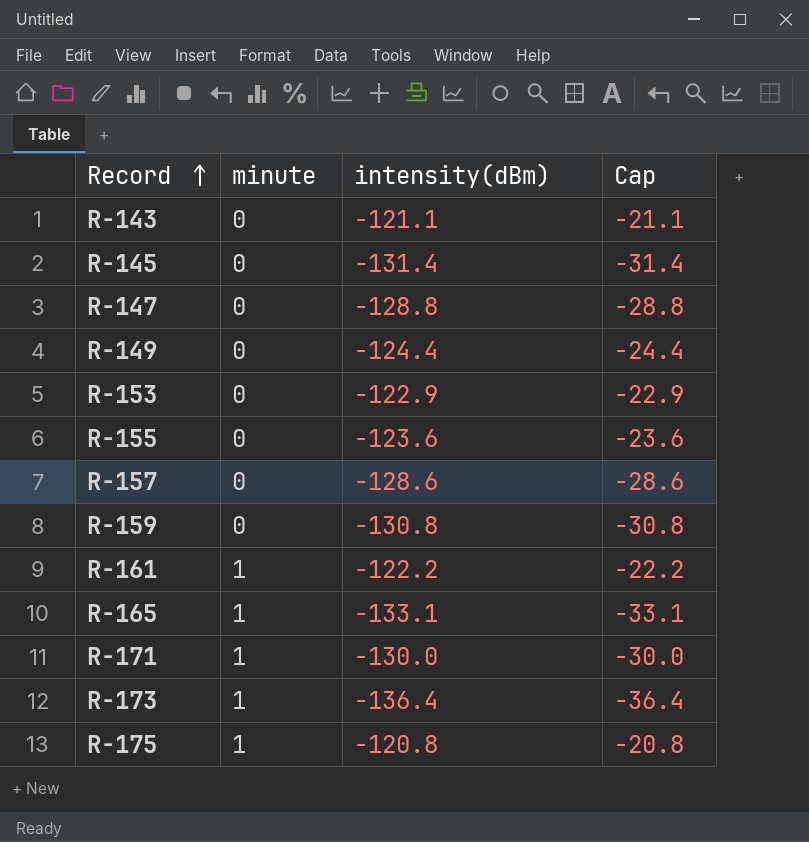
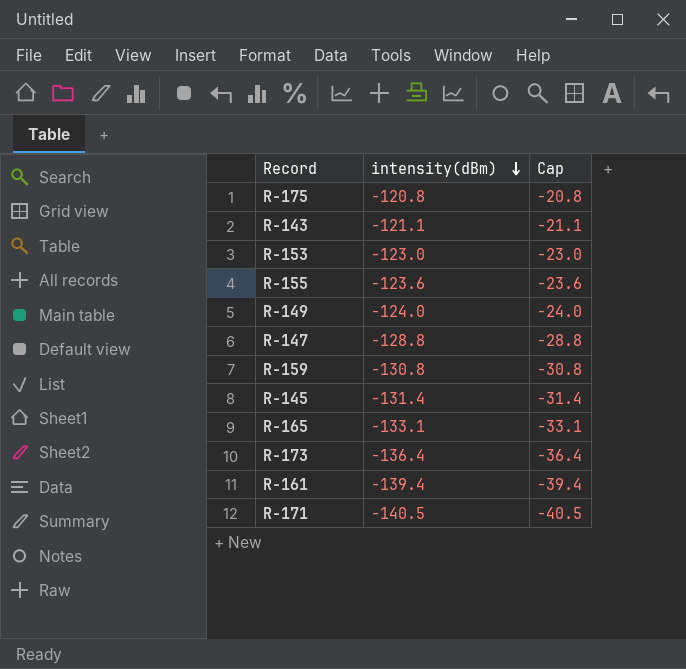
row order: Record ascending -> intensity(dBm) descending
column minute | position: 2 -> none
row R-157: 0 | -128.6 | -28.6 -> none
R-153 | intensity(dBm): -122.9 -> -123.0
R-153 | Cap: -22.9 -> -23.0
R-149 | intensity(dBm): -124.4 -> -124.0
R-149 | Cap: -24.4 -> -24.0
R-161 | intensity(dBm): -122.2 -> -139.4
R-161 | Cap: -22.2 -> -39.4
R-171 | intensity(dBm): -130.0 -> -140.5
R-171 | Cap: -30.0 -> -40.5

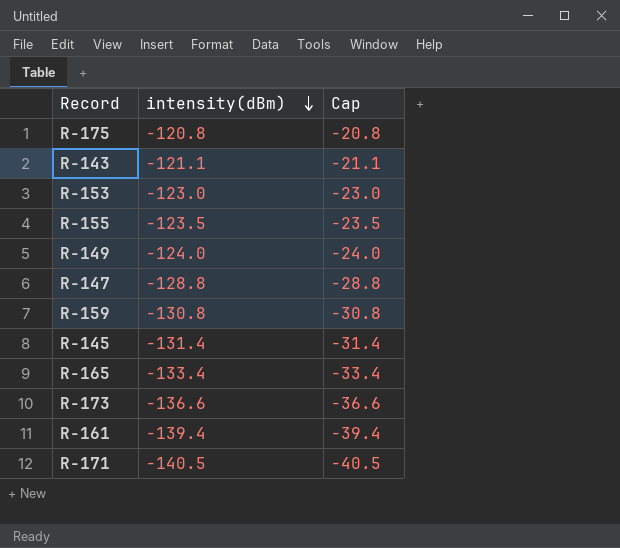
R-155 | intensity(dBm): -123.6 -> -123.5
R-155 | Cap: -23.6 -> -23.5
R-165 | intensity(dBm): -133.1 -> -133.4
R-165 | Cap: -33.1 -> -33.4
R-173 | intensity(dBm): -136.4 -> -136.6
R-173 | Cap: -36.4 -> -36.6

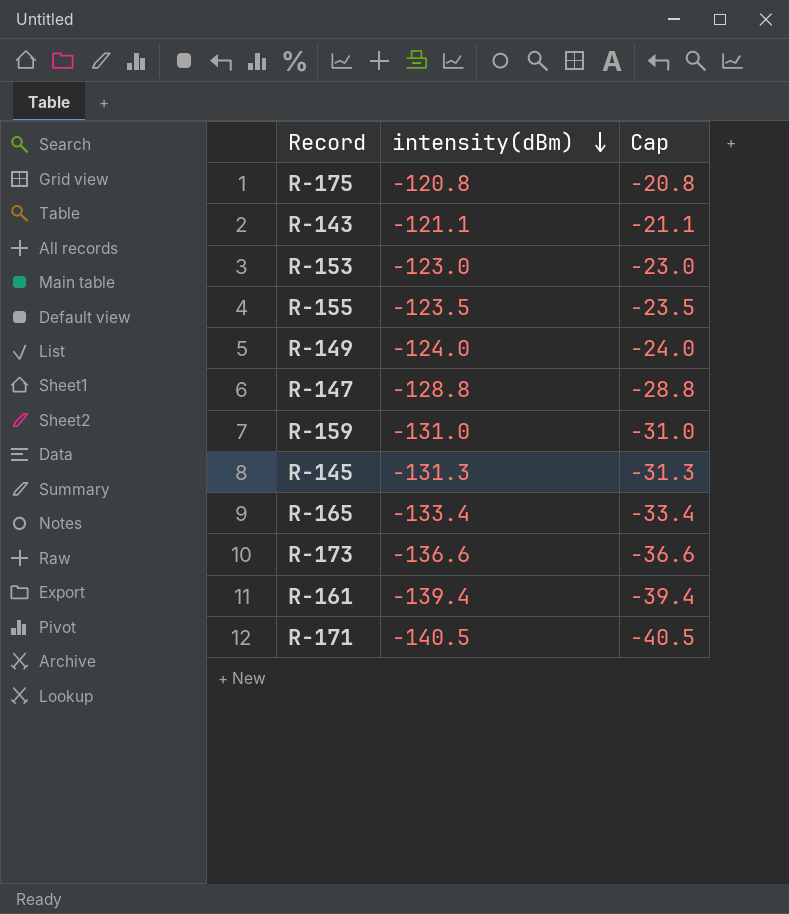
R-159 | intensity(dBm): -130.8 -> -131.0
R-159 | Cap: -30.8 -> -31.0
R-145 | intensity(dBm): -131.4 -> -131.3
R-145 | Cap: -31.4 -> -31.3

